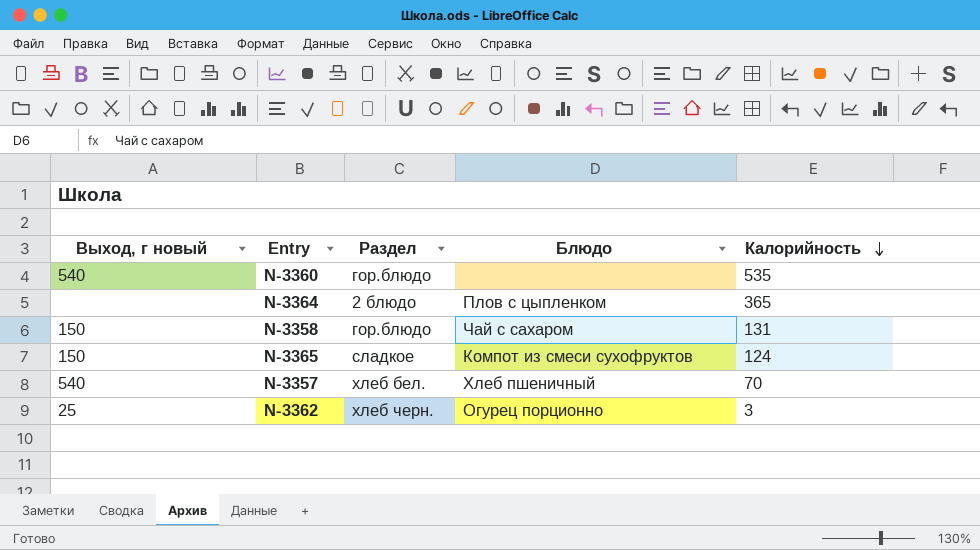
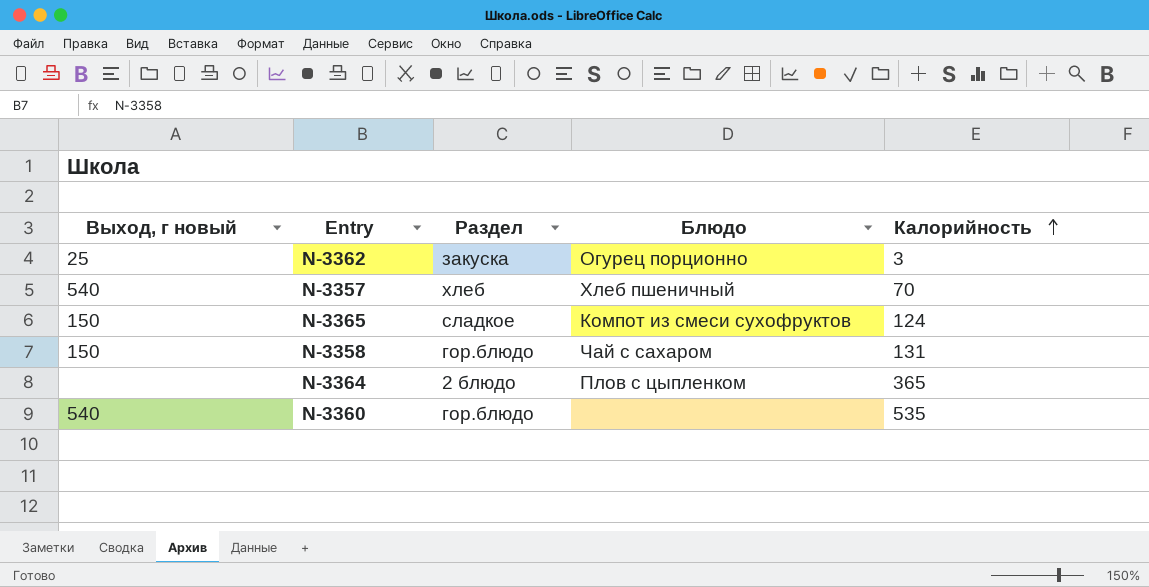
row order: Калорийность descending -> Калорийность ascending
N-3362 | Раздел: хлеб черн. -> закуска
N-3357 | Раздел: хлеб бел. -> хлеб

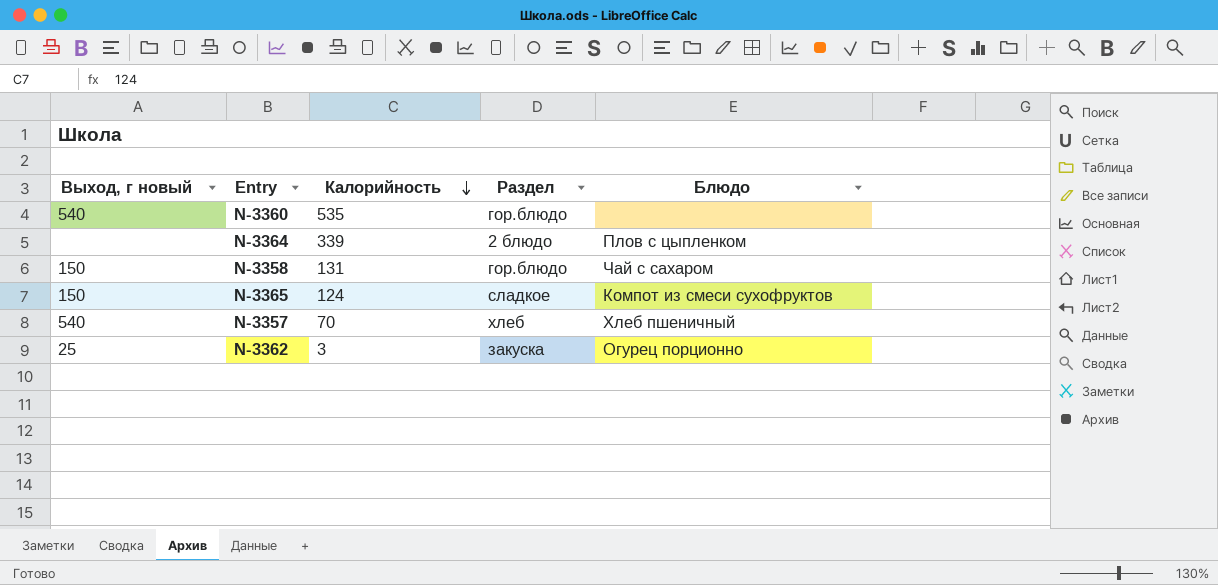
row order: Калорийность ascending -> Калорийность descending
column Калорийность | position: 5 -> 3
N-3364 | Калорийность: 365 -> 339

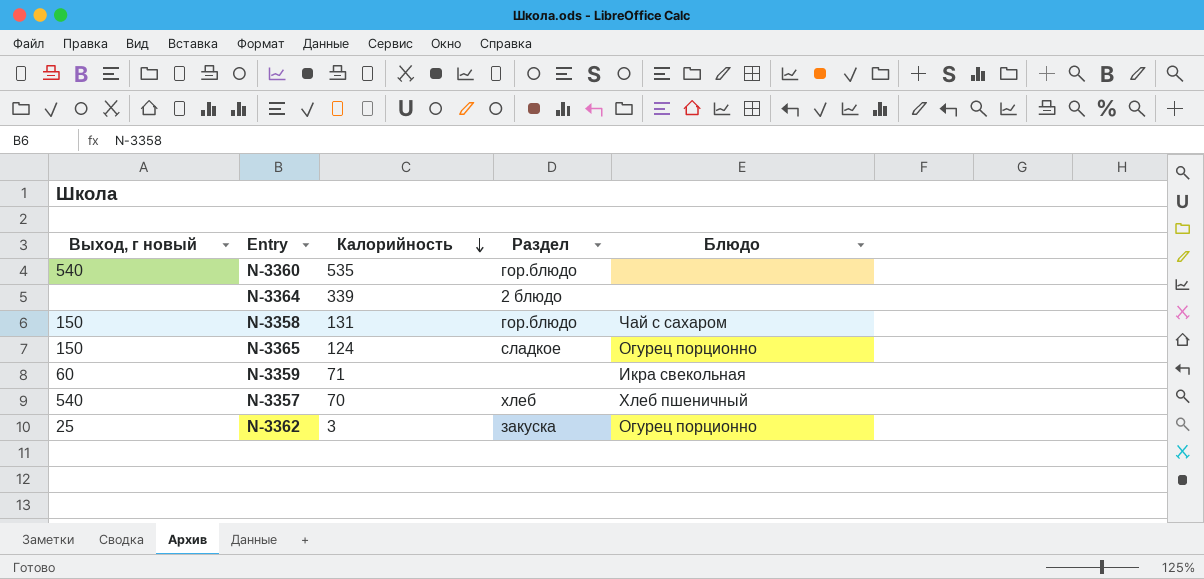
N-3364 | Блюдо: Плов с цыпленком -> none
N-3365 | Блюдо: Компот из смеси сухофруктов -> Огурец порционно
row N-3359: none -> 60 | 71 | none | Икра свекольная

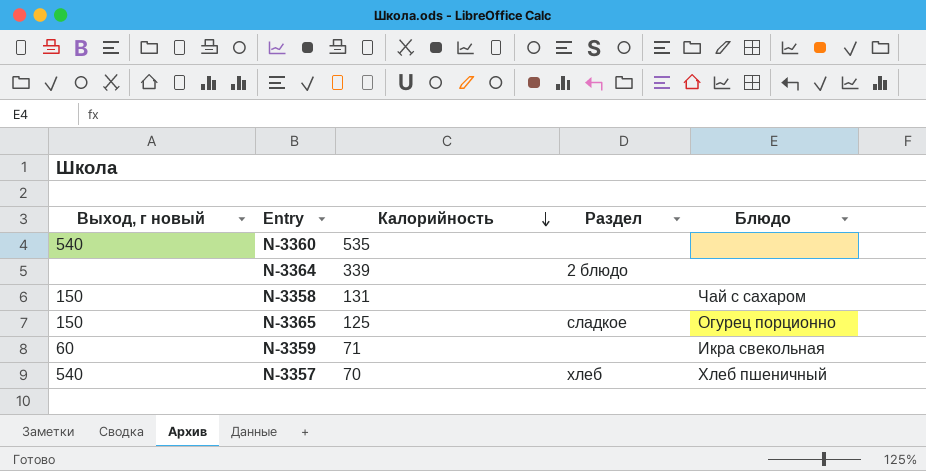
row N-3362: 25 | 3 | закуска | Огурец порционно -> none
N-3360 | Раздел: гор.блюдо -> none
N-3358 | Раздел: гор.блюдо -> none
N-3365 | Калорийность: 124 -> 125

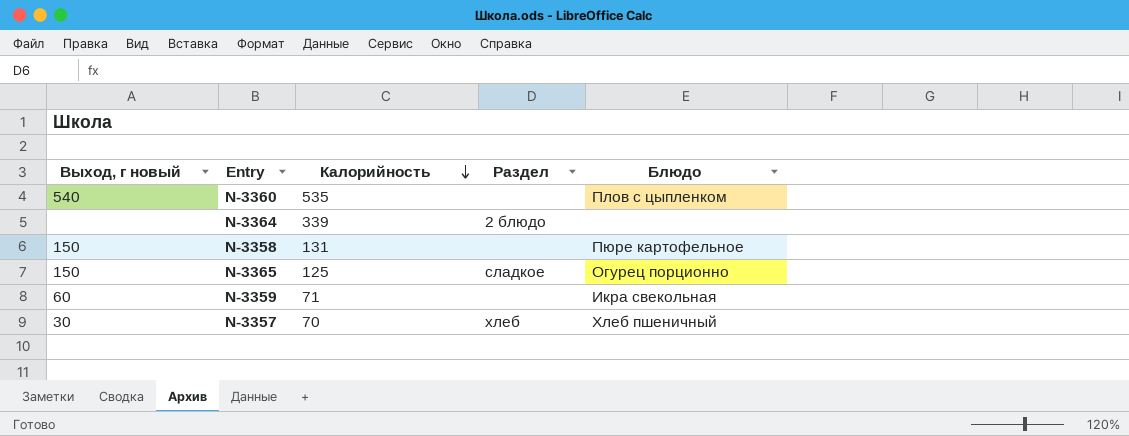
N-3360 | Блюдо: none -> Плов с цыпленком
N-3358 | Блюдо: Чай с сахаром -> Пюре картофельное
N-3357 | Выход, г новый: 540 -> 30

